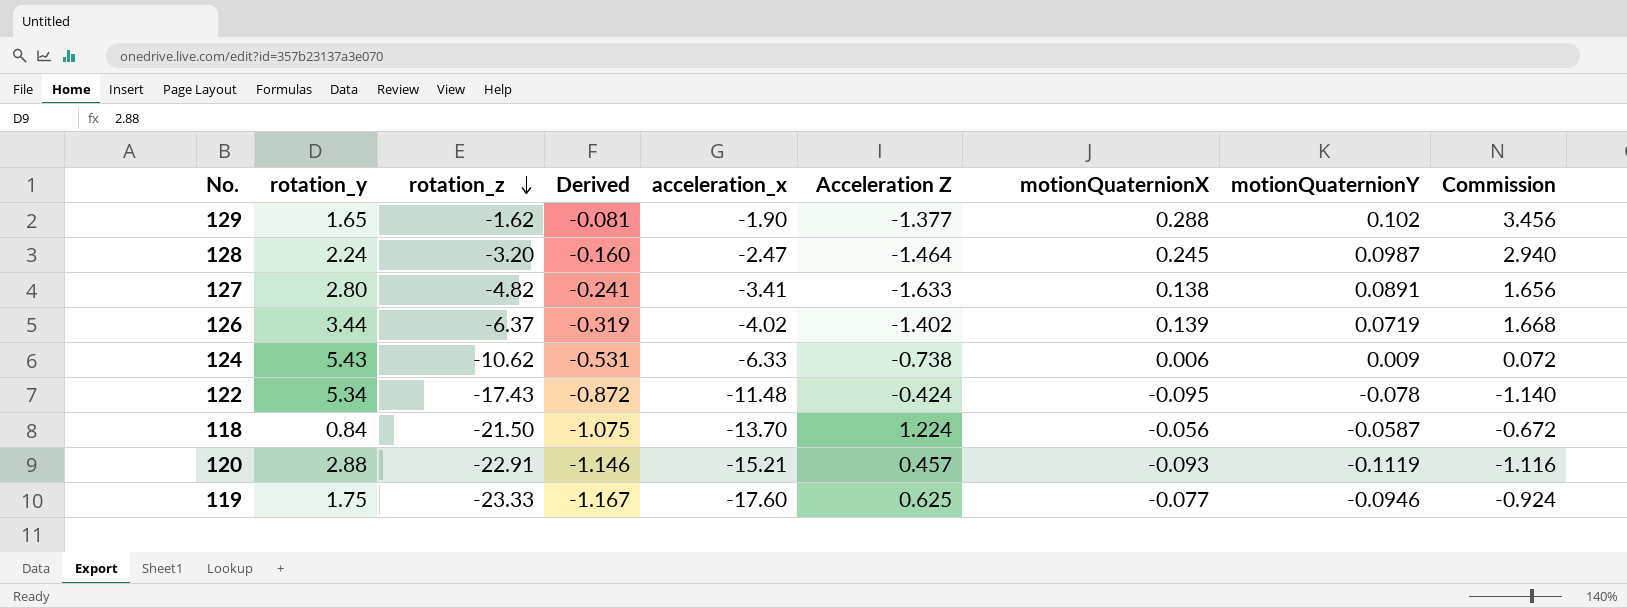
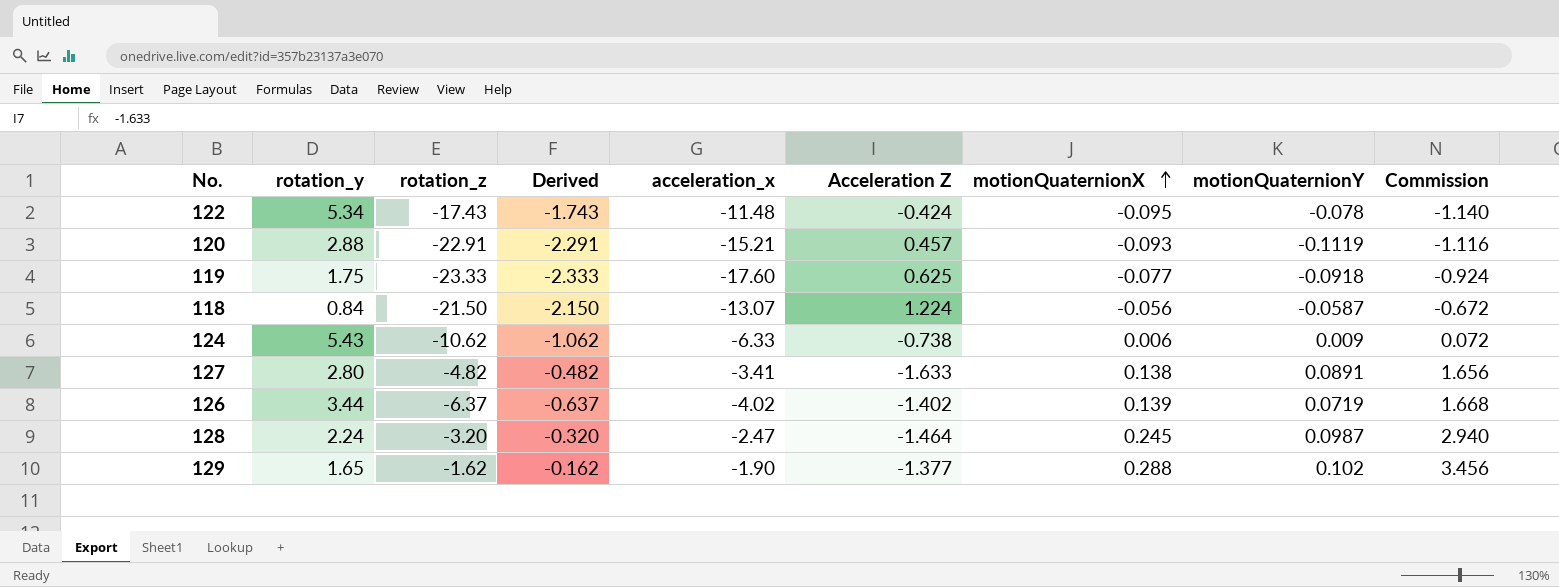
row order: rotation_z descending -> motionQuaternionX ascending
column Derived | formula: [rotation_z] * 0.05 -> [rotation_z] * 0.1
119 | motionQuaternionY: -0.0946 -> -0.0918
118 | acceleration_x: -13.70 -> -13.07

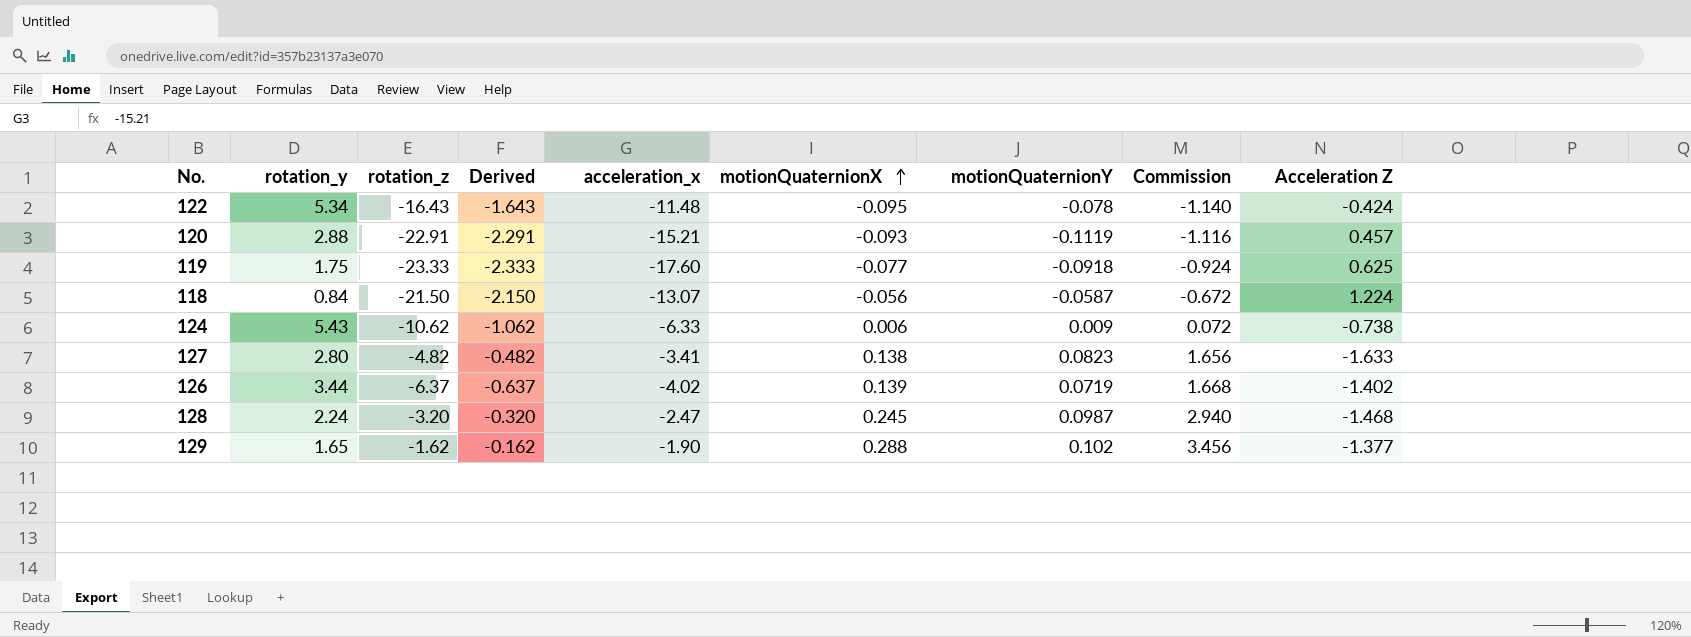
column Acceleration Z | position: 6 -> 9
122 | rotation_z: -17.43 -> -16.43
122 | Derived: -1.743 -> -1.643
127 | motionQuaternionY: 0.0891 -> 0.0823
128 | Acceleration Z: -1.464 -> -1.468

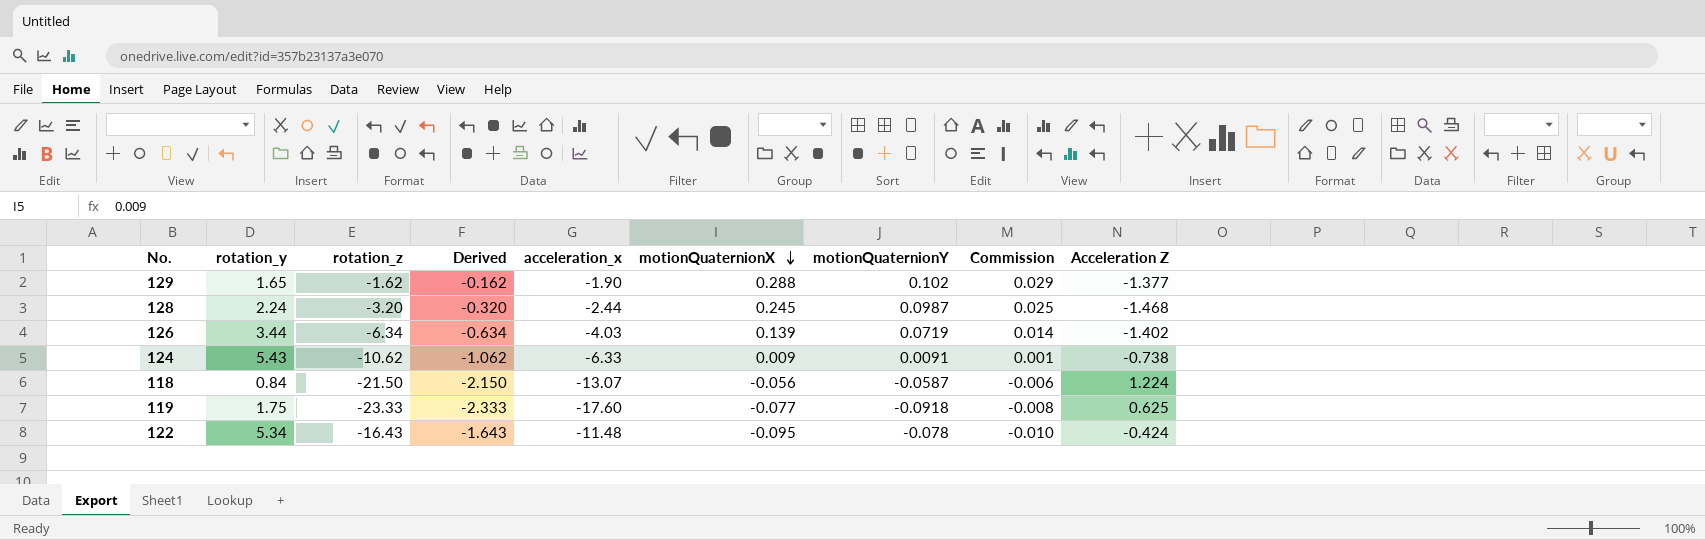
row order: motionQuaternionX ascending -> motionQuaternionX descending
column Commission | formula: [motionQuaternionX] * 12 -> [motionQuaternionX] * 0.1
row 120: 2.88 | -22.91 | -2.291 | -15.21 | -0.093 | -0.1119 | -1.116 | 0.457 -> none
row 127: 2.80 | -4.82 | -0.482 | -3.41 | 0.138 | 0.0823 | 1.656 | -1.633 -> none
128 | acceleration_x: -2.47 -> -2.44
126 | rotation_z: -6.37 -> -6.34
126 | Derived: -0.637 -> -0.634
126 | acceleration_x: -4.02 -> -4.03
124 | motionQuaternionX: 0.006 -> 0.009
124 | motionQuaternionY: 0.009 -> 0.0091

